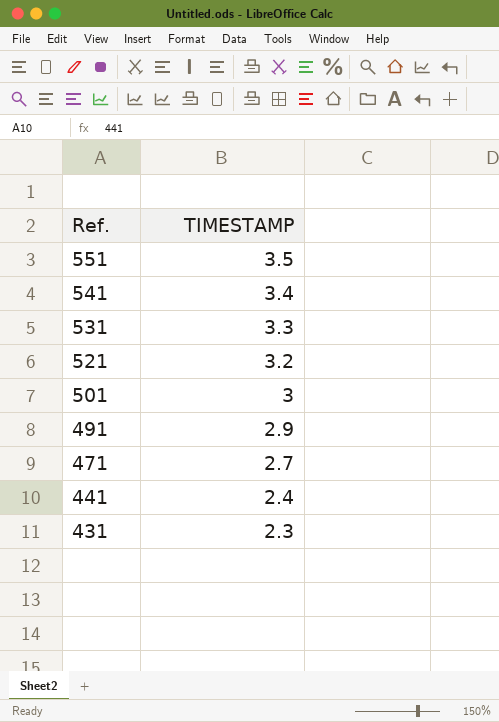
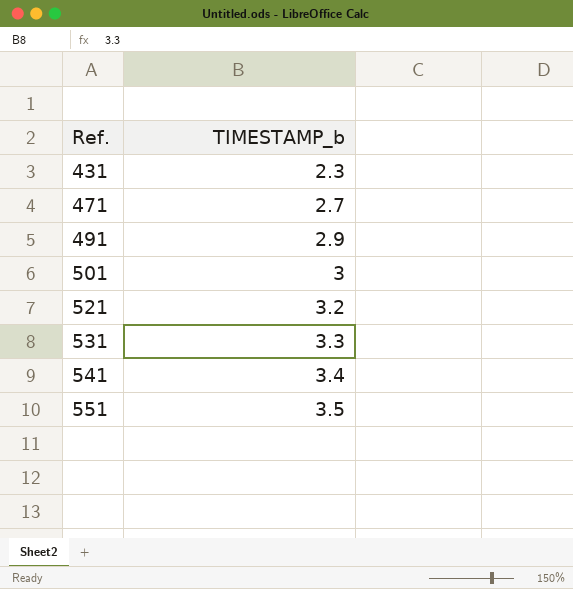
row order: Ref. descending -> Ref. ascending
column name: TIMESTAMP -> TIMESTAMP_b
row 441: 2.4 -> none

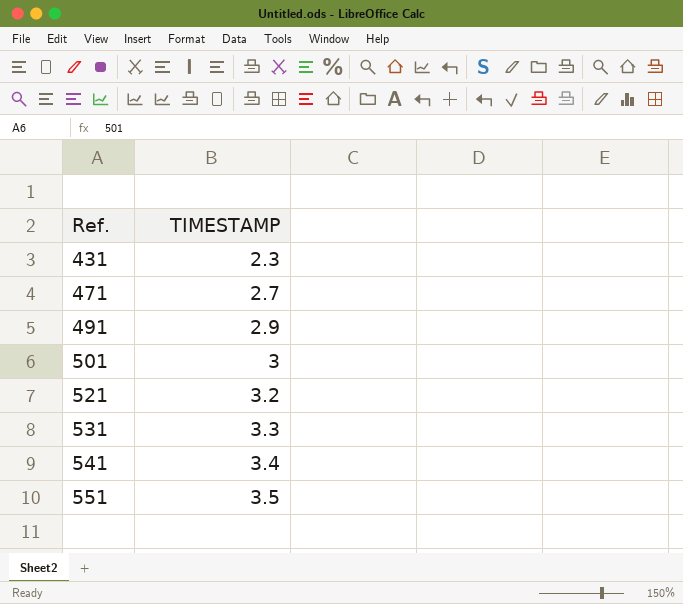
column name: TIMESTAMP_b -> TIMESTAMP

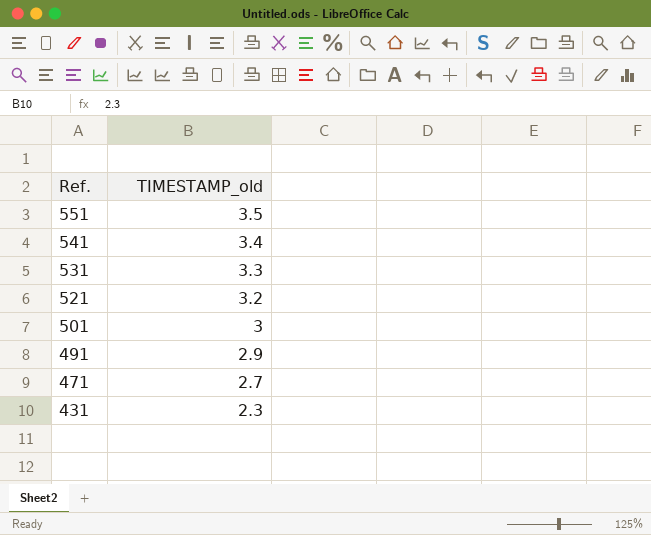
row order: Ref. ascending -> Ref. descending
column name: TIMESTAMP -> TIMESTAMP_old

